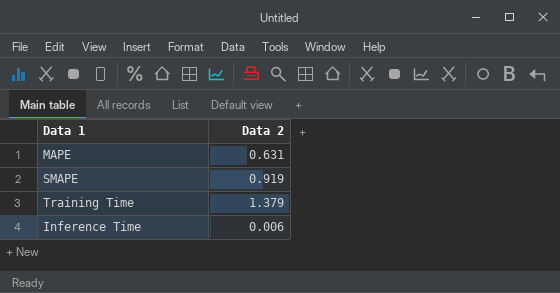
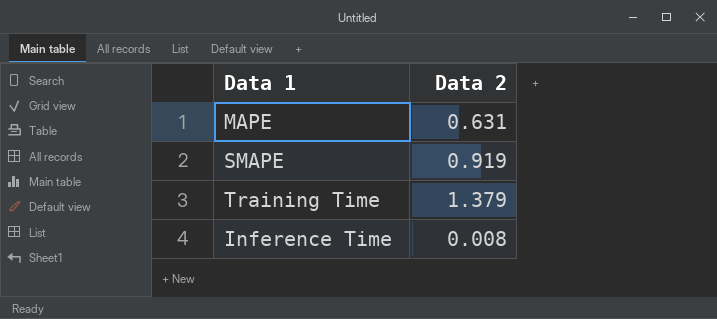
Inference Time | Data 2: 0.006 -> 0.008

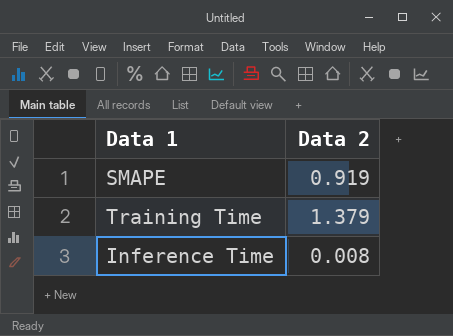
row MAPE: 0.631 -> none

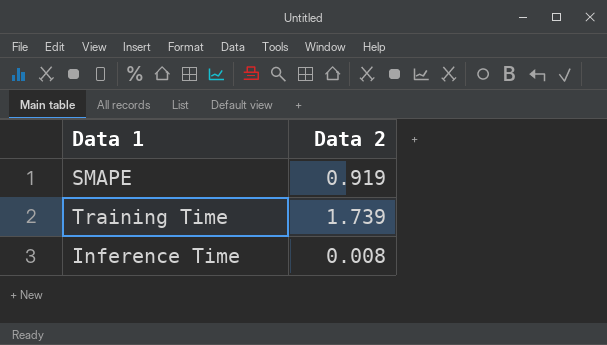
Training Time | Data 2: 1.379 -> 1.739

